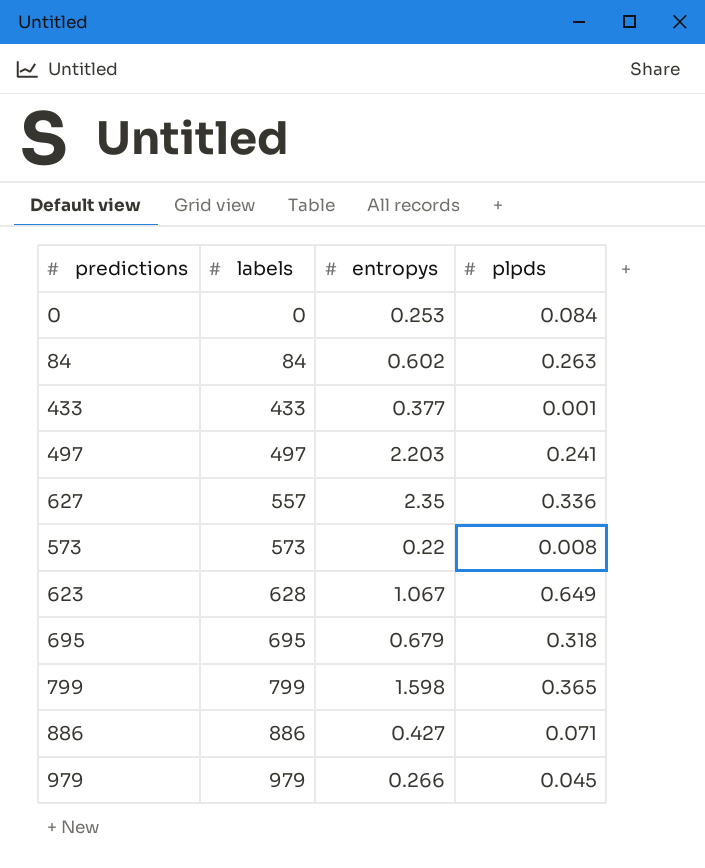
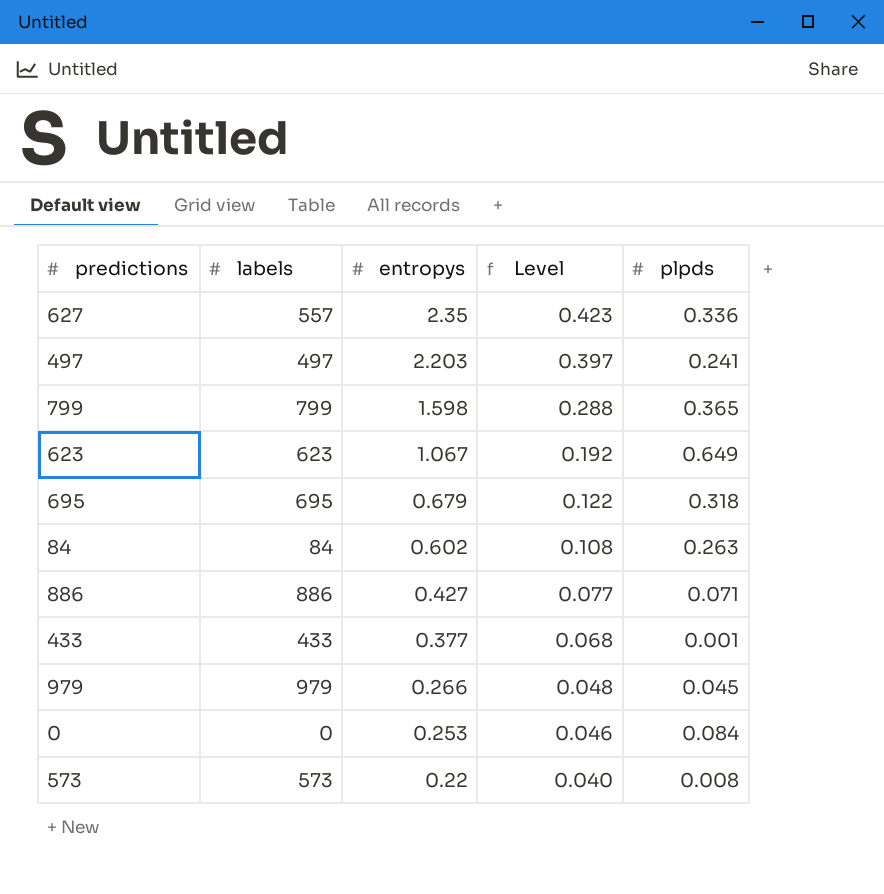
row order: labels ascending -> entropys descending
column Level | formula: none -> [entropys] * 0.18
623 | labels: 628 -> 623

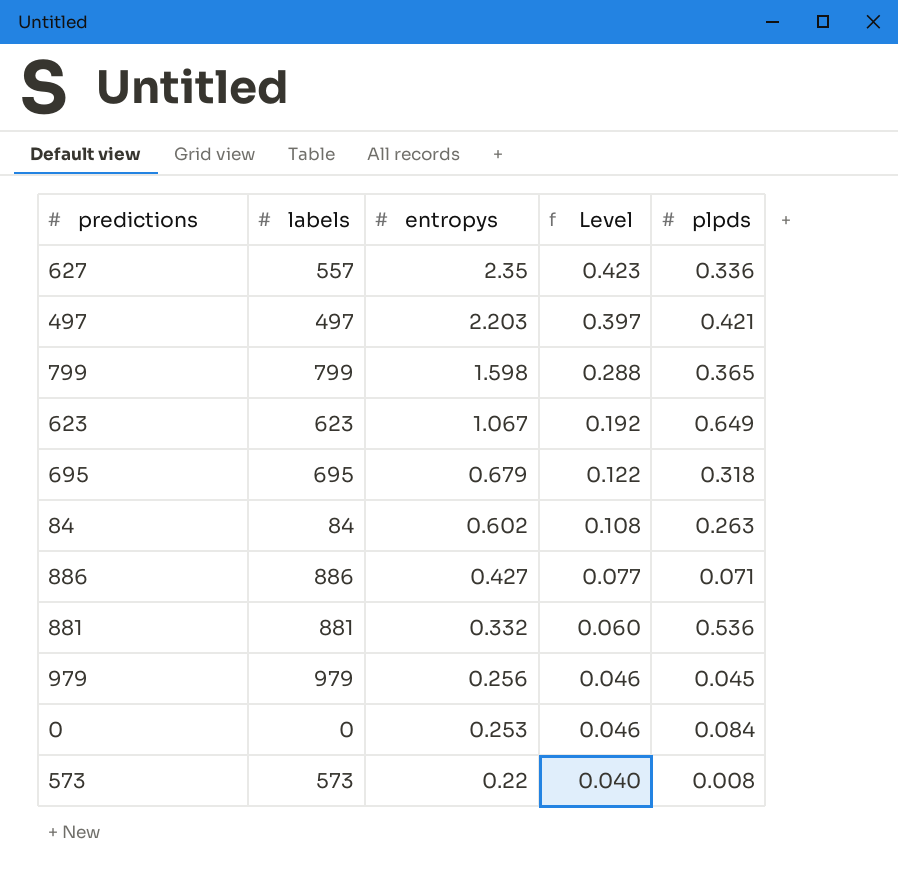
row 433: 433 | 0.377 | 0.068 | 0.001 -> none
497 | plpds: 0.241 -> 0.421
row 881: none -> 881 | 0.332 | 0.060 | 0.536
979 | entropys: 0.266 -> 0.256
979 | Level: 0.048 -> 0.046

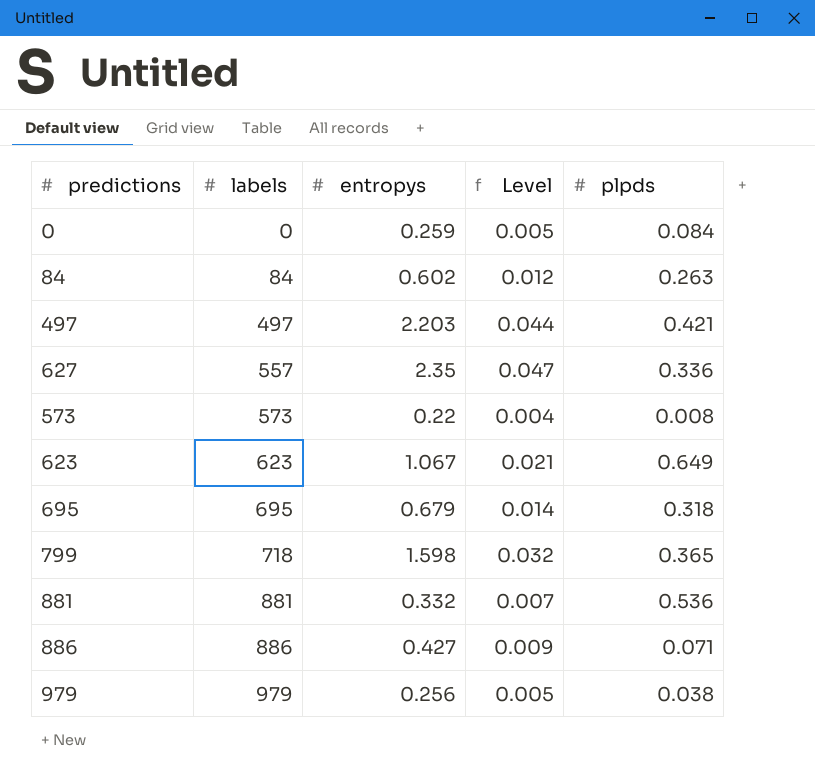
row order: entropys descending -> labels ascending
column Level | formula: [entropys] * 0.18 -> [entropys] * 0.02
0 | entropys: 0.253 -> 0.259
799 | labels: 799 -> 718
979 | plpds: 0.045 -> 0.038

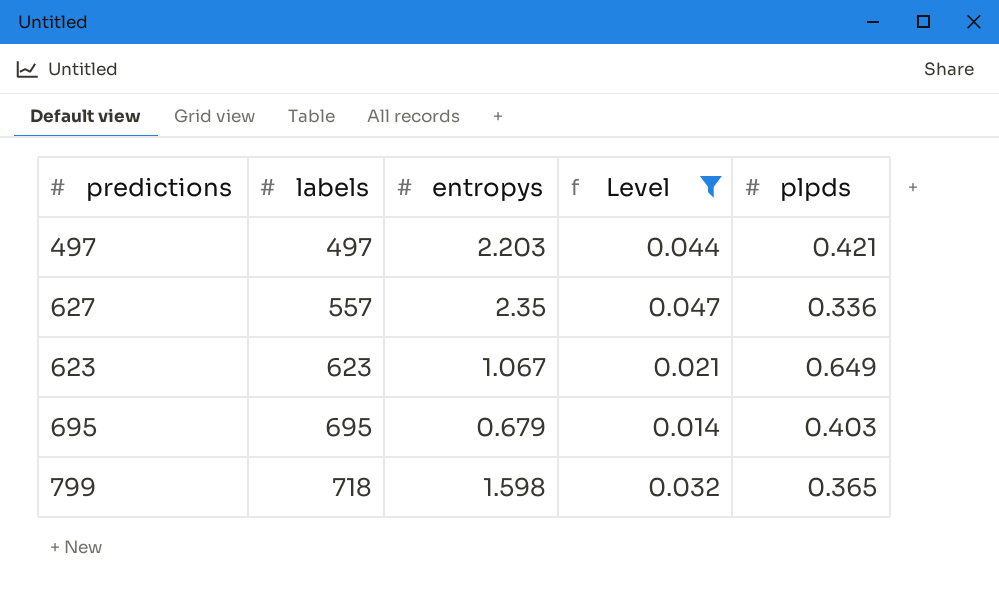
filter: none -> Level >= 0.014
695 | plpds: 0.318 -> 0.403

